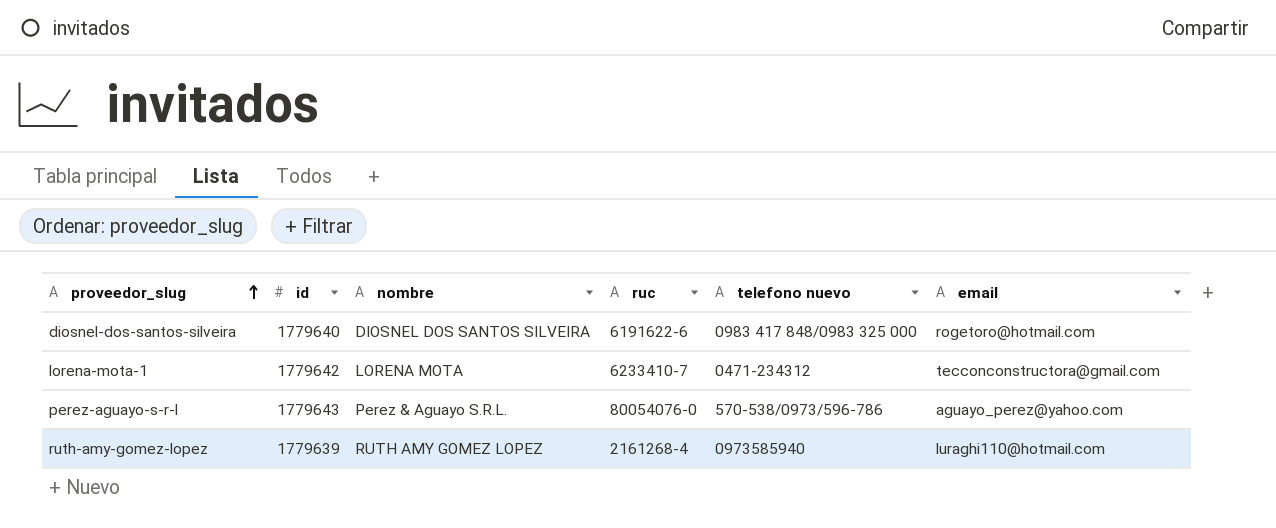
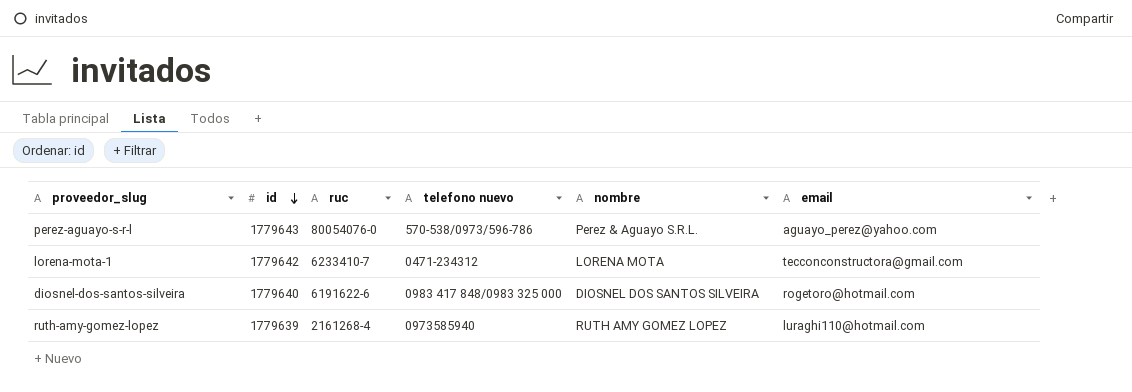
row order: proveedor_slug ascending -> id descending
column nombre | position: 3 -> 5

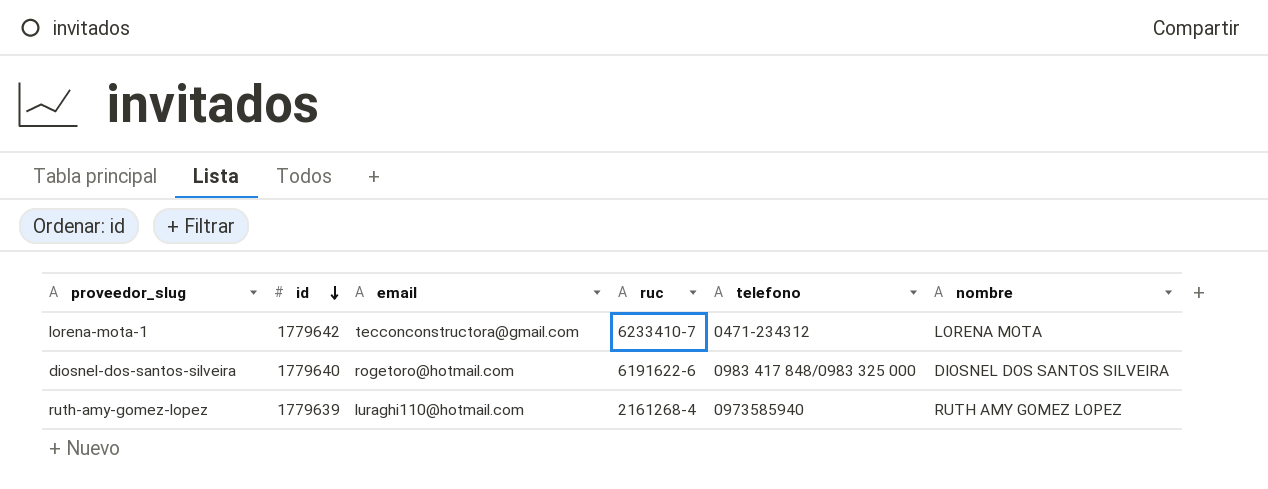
column email | position: 6 -> 3
column name: telefono nuevo -> telefono
row perez-aguayo-s-r-l: 1779643 | 80054076-0 | 570-538/0973/596-786 | Perez & Aguayo S.R.L. | aguayo_perez@yahoo.com -> none

